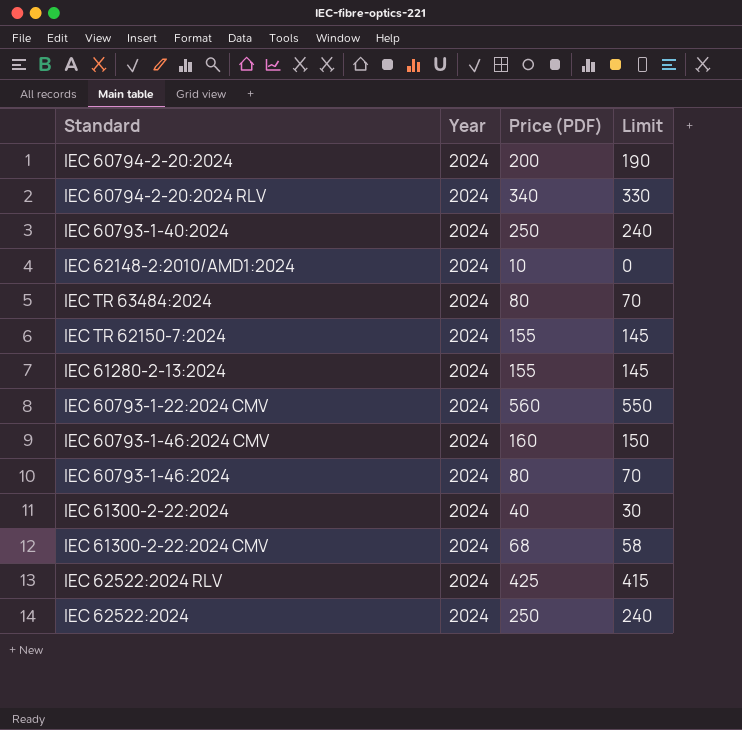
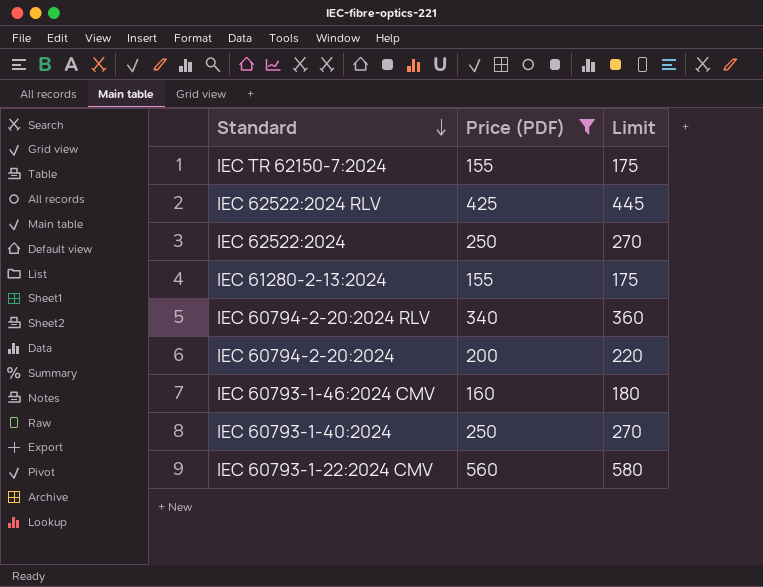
filter: none -> Price (PDF) >= 155
row order: none -> Standard descending
column Year | position: 2 -> none
column Limit | formula: [Price (PDF)] - 10 -> [Price (PDF)] + 20

